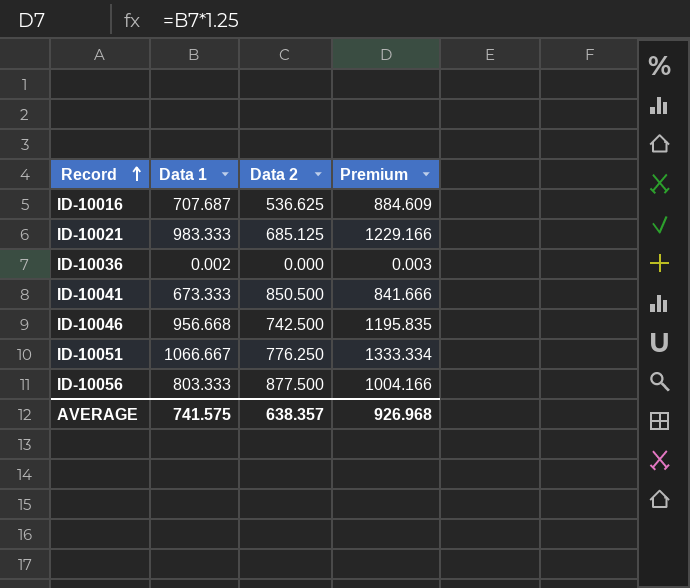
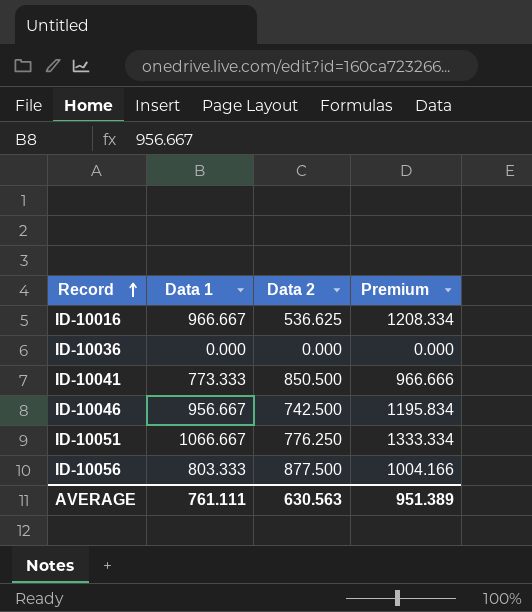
row ID-10021: 983.333 | 685.125 | 1229.166 -> none
ID-10016 | Data 1: 707.687 -> 966.667
ID-10016 | Premium: 884.609 -> 1208.334
ID-10036 | Data 1: 0.002 -> 0.000
ID-10036 | Premium: 0.003 -> 0.000
ID-10041 | Data 1: 673.333 -> 773.333
ID-10041 | Premium: 841.666 -> 966.666
ID-10046 | Data 1: 956.668 -> 956.667
ID-10046 | Premium: 1195.835 -> 1195.834
AVERAGE | Data 1: 741.575 -> 761.111
AVERAGE | Data 2: 638.357 -> 630.563
AVERAGE | Premium: 926.968 -> 951.389

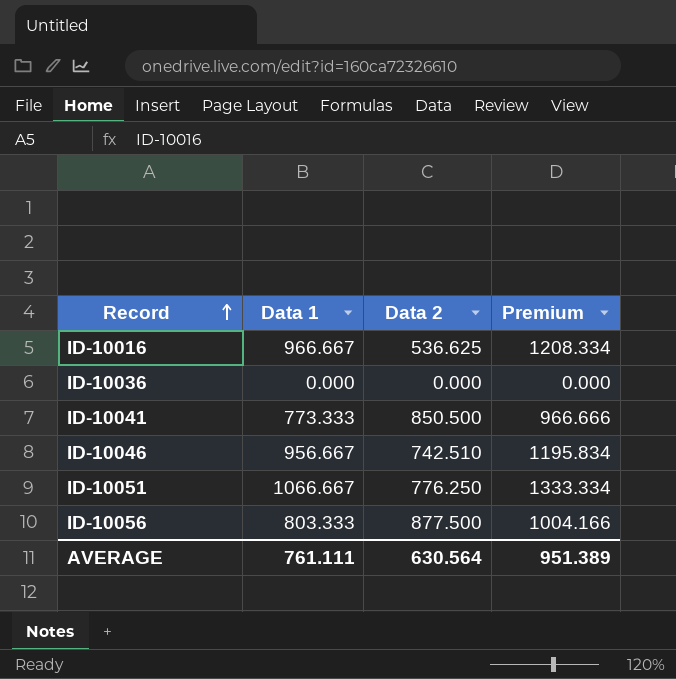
ID-10046 | Data 2: 742.500 -> 742.510
AVERAGE | Data 2: 630.563 -> 630.564

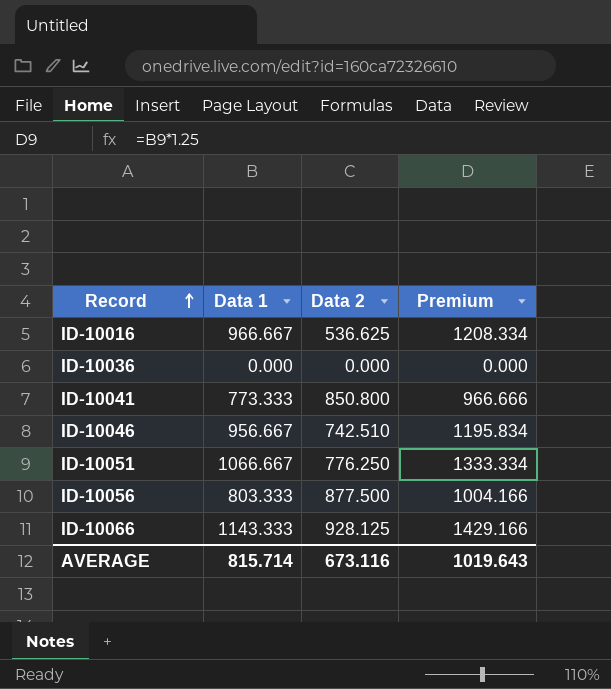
ID-10041 | Data 2: 850.500 -> 850.800
row ID-10066: none -> 1143.333 | 928.125 | 1429.166
AVERAGE | Data 1: 761.111 -> 815.714
AVERAGE | Data 2: 630.564 -> 673.116
AVERAGE | Premium: 951.389 -> 1019.643

